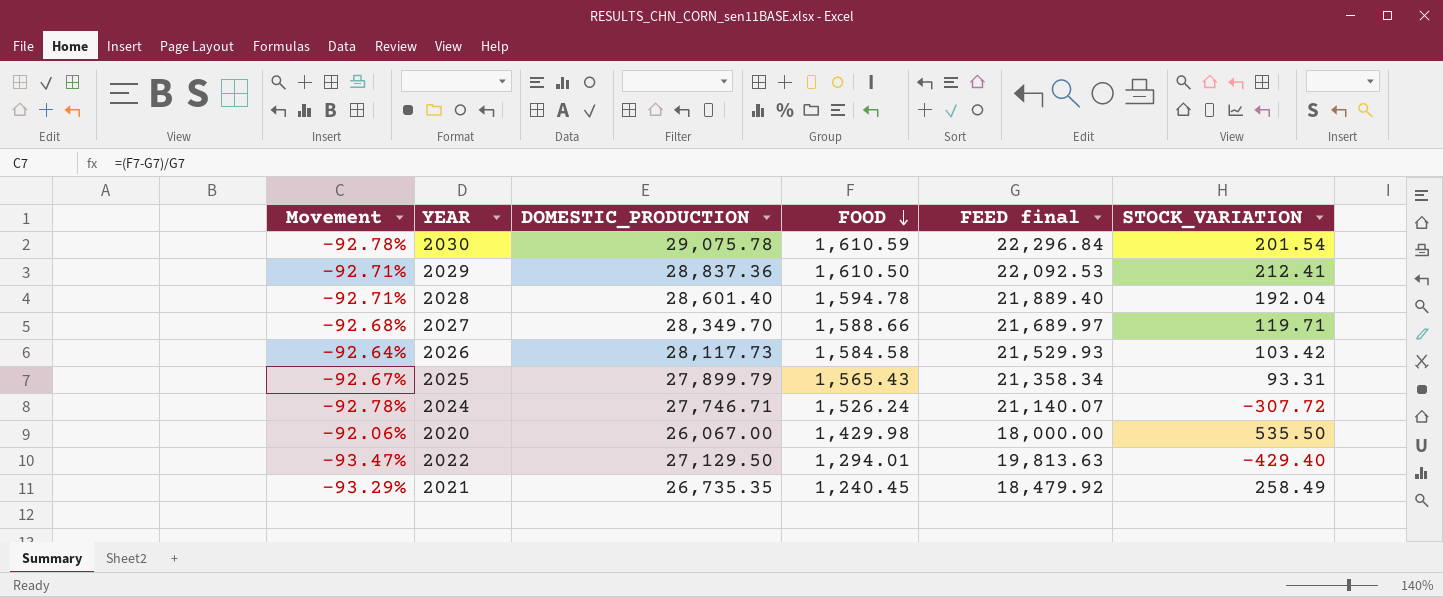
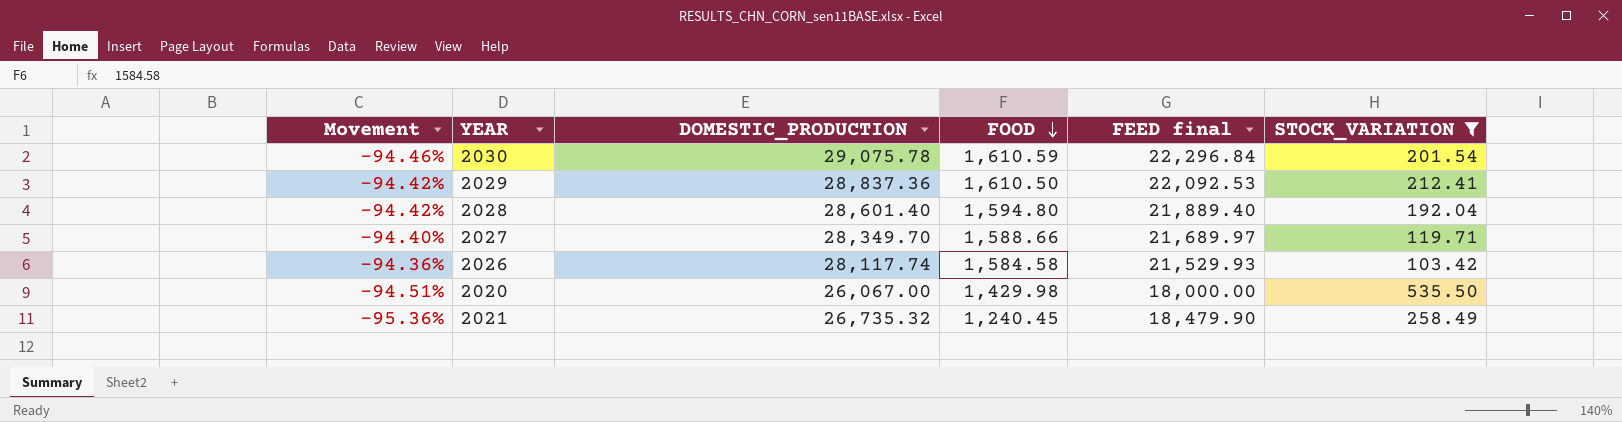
filter: none -> STOCK_VARIATION >= 103.42
column Movement | formula: ([FOOD] - [FEED final]) / [FEED final] -> ([FOOD] - [DOMESTIC_PRODUCTION]) / [DOMESTIC_PRODUCTION]
2028 | FOOD: 1,594.78 -> 1,594.80
2026 | DOMESTIC_PRODUCTION: 28,117.73 -> 28,117.74
2021 | DOMESTIC_PRODUCTION: 26,735.35 -> 26,735.32
2021 | FEED final: 18,479.92 -> 18,479.90

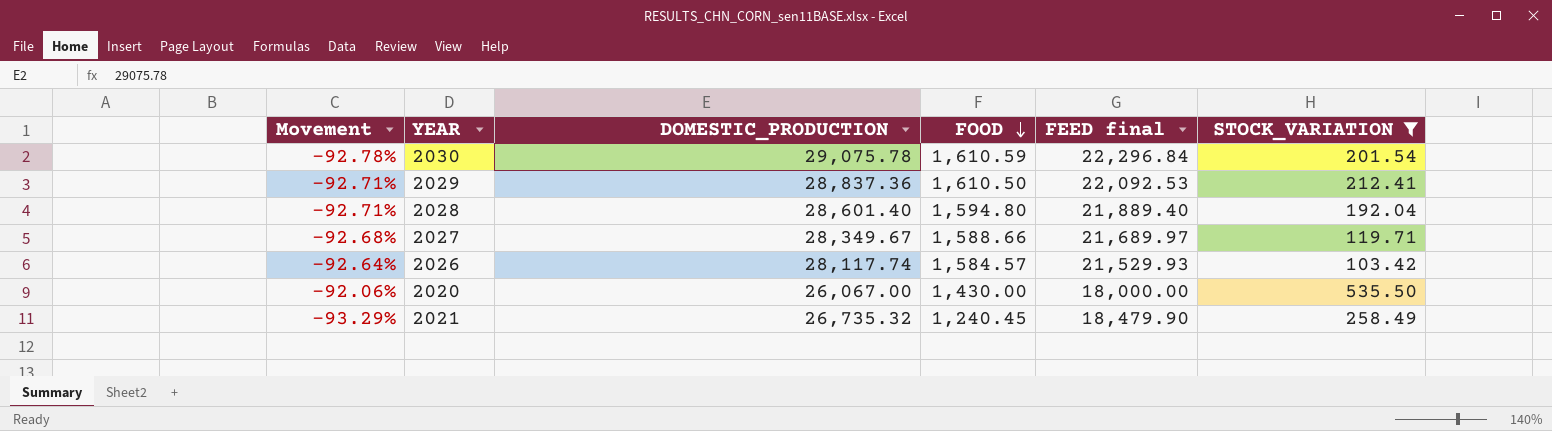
column Movement | formula: ([FOOD] - [DOMESTIC_PRODUCTION]) / [DOMESTIC_PRODUCTION] -> ([FOOD] - [FEED final]) / [FEED final]
2027 | DOMESTIC_PRODUCTION: 28,349.70 -> 28,349.67
2026 | FOOD: 1,584.58 -> 1,584.57
2020 | FOOD: 1,429.98 -> 1,430.00

